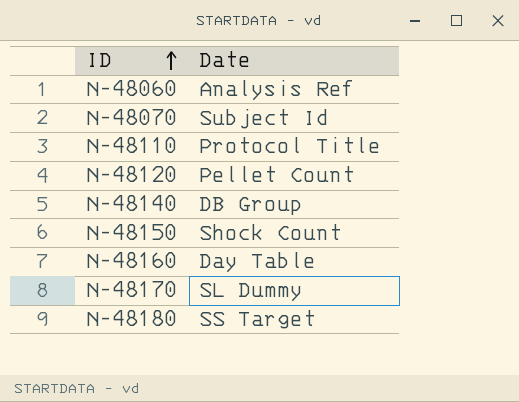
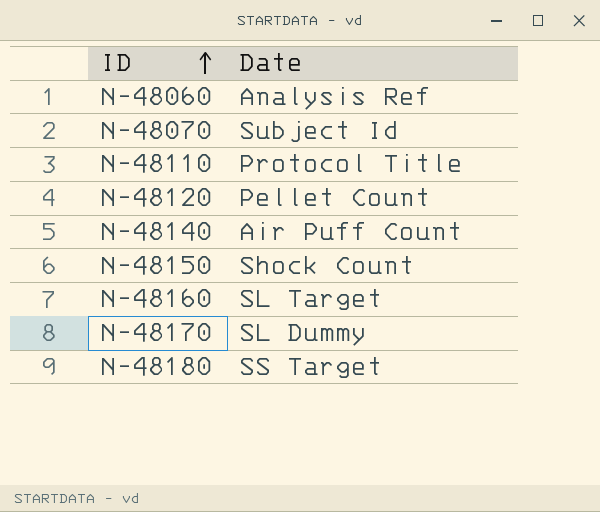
N-48140 | Date: DB Group -> Air Puff Count
N-48160 | Date: Day Table -> SL Target

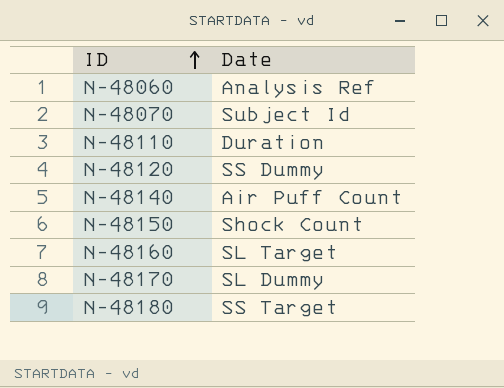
N-48110 | Date: Protocol Title -> Duration
N-48120 | Date: Pellet Count -> SS Dummy

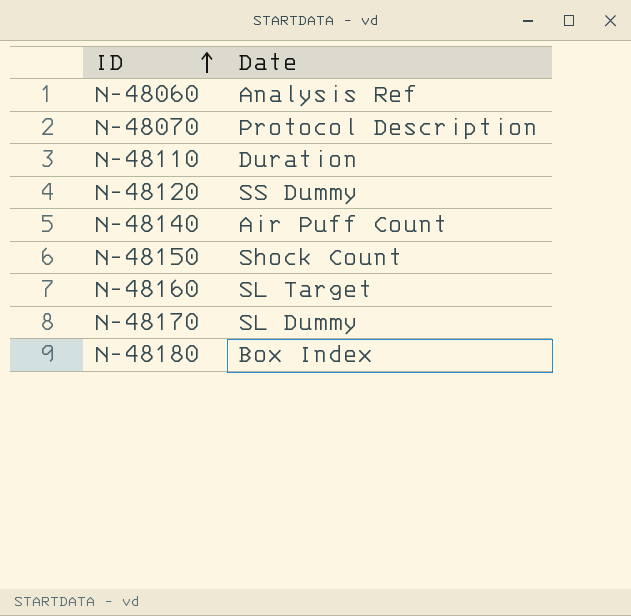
N-48070 | Date: Subject Id -> Protocol Description
N-48180 | Date: SS Target -> Box Index

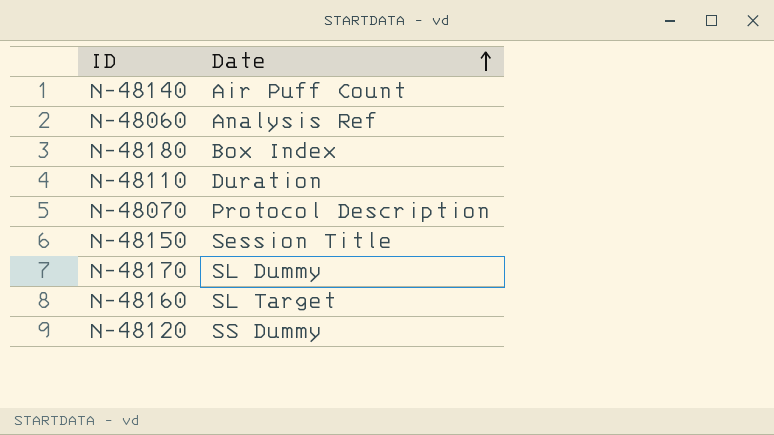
row order: ID ascending -> Date ascending
N-48150 | Date: Shock Count -> Session Title

